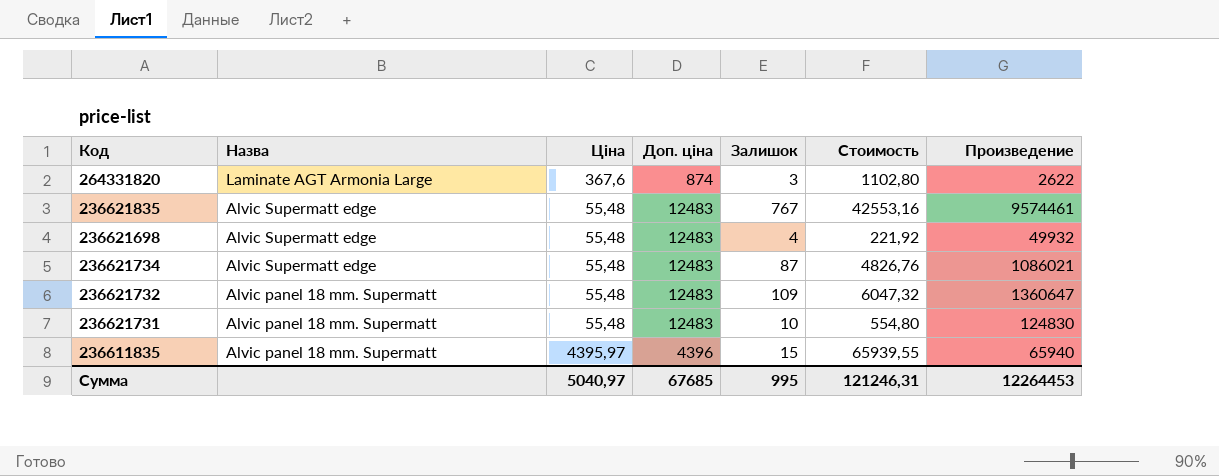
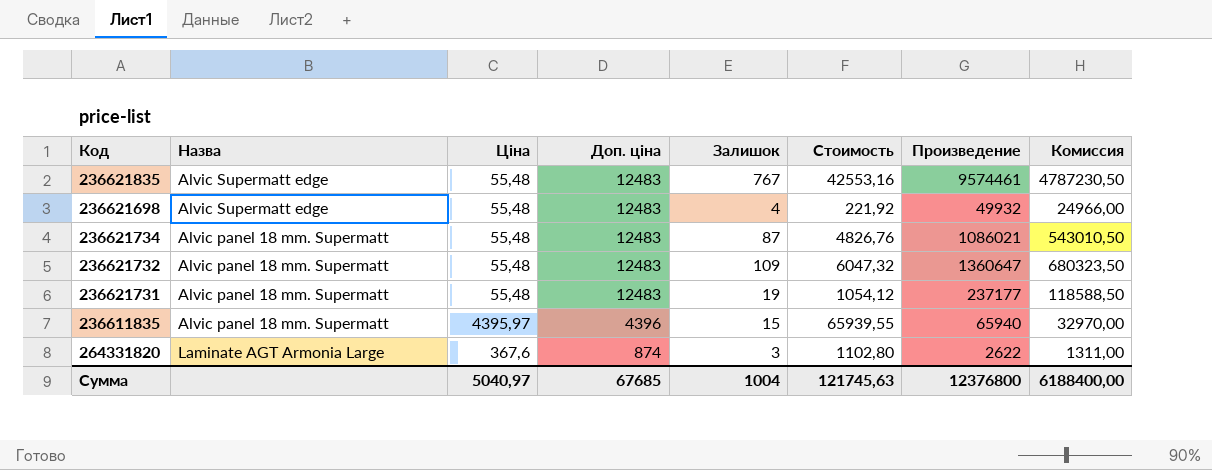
row order: Назва descending -> Доп. ціна descending
column Комиссия | formula: none -> [Произведение] * 0,5
236621734 | Назва: Alvic Supermatt edge -> Alvic panel 18 mm. Supermatt
236621731 | Залишок: 10 -> 19
236621731 | Стоимость: 554,80 -> 1054,12
236621731 | Произведение: 124830 -> 237177
Сумма | Залишок: 995 -> 1004
Сумма | Стоимость: 121246,31 -> 121745,63
Сумма | Произведение: 12264453 -> 12376800

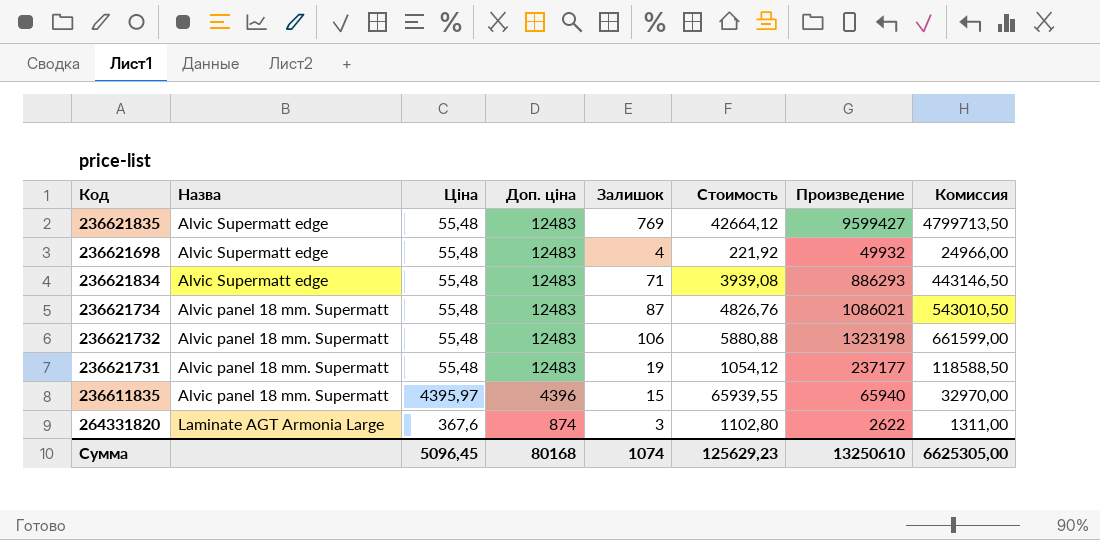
236621835 | Залишок: 767 -> 769
236621835 | Стоимость: 42553,16 -> 42664,12
236621835 | Произведение: 9574461 -> 9599427
236621835 | Комиссия: 4787230,50 -> 4799713,50
row 236621834: none -> Alvic Supermatt edge | 55,48 | 12483 | 71 | 3939,08 | 886293 | 443146,50
236621732 | Залишок: 109 -> 106
236621732 | Стоимость: 6047,32 -> 5880,88
236621732 | Произведение: 1360647 -> 1323198
236621732 | Комиссия: 680323,50 -> 661599,00
Сумма | Ціна: 5040,97 -> 5096,45
Сумма | Доп. ціна: 67685 -> 80168
Сумма | Залишок: 1004 -> 1074
Сумма | Стоимость: 121745,63 -> 125629,23
Сумма | Произведение: 12376800 -> 13250610
Сумма | Комиссия: 6188400,00 -> 6625305,00

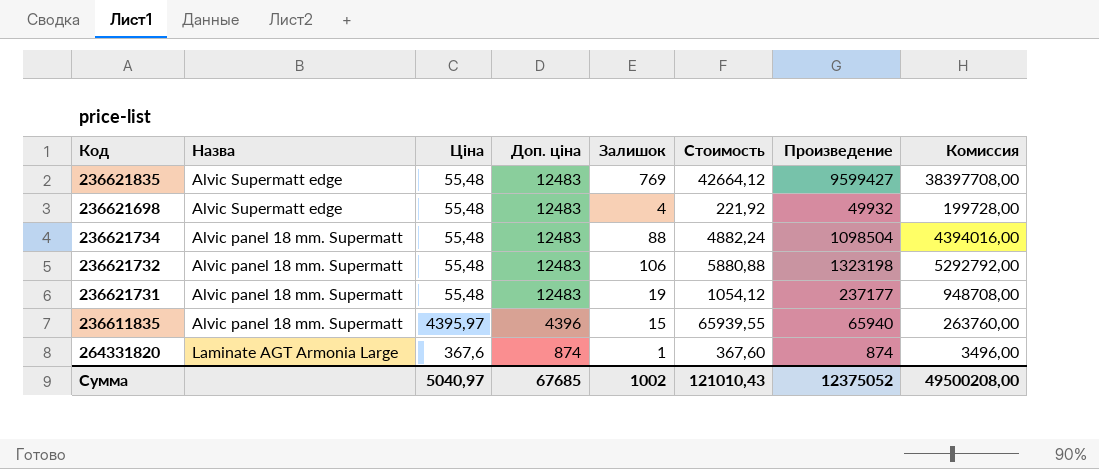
column Комиссия | formula: [Произведение] * 0,5 -> [Произведение] * 4
row 236621834: Alvic Supermatt edge | 55,48 | 12483 | 71 | 3939,08 | 886293 | 443146,50 -> none
236621734 | Залишок: 87 -> 88
236621734 | Стоимость: 4826,76 -> 4882,24
236621734 | Произведение: 1086021 -> 1098504
264331820 | Залишок: 3 -> 1
264331820 | Стоимость: 1102,80 -> 367,60
264331820 | Произведение: 2622 -> 874
Сумма | Ціна: 5096,45 -> 5040,97
Сумма | Доп. ціна: 80168 -> 67685
Сумма | Залишок: 1074 -> 1002
Сумма | Стоимость: 125629,23 -> 121010,43
Сумма | Произведение: 13250610 -> 12375052
Сумма | Комиссия: 6625305,00 -> 49500208,00

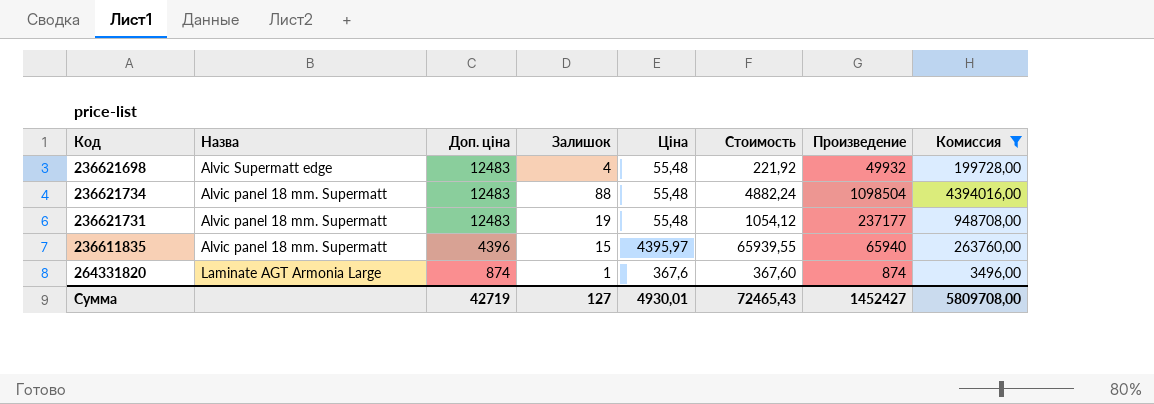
filter: none -> Комиссия <= 4394016,00
column Ціна | position: 3 -> 5
Сумма | Доп. ціна: 67685 -> 42719
Сумма | Залишок: 1002 -> 127
Сумма | Ціна: 5040,97 -> 4930,01
Сумма | Стоимость: 121010,43 -> 72465,43
Сумма | Произведение: 12375052 -> 1452427
Сумма | Комиссия: 49500208,00 -> 5809708,00

